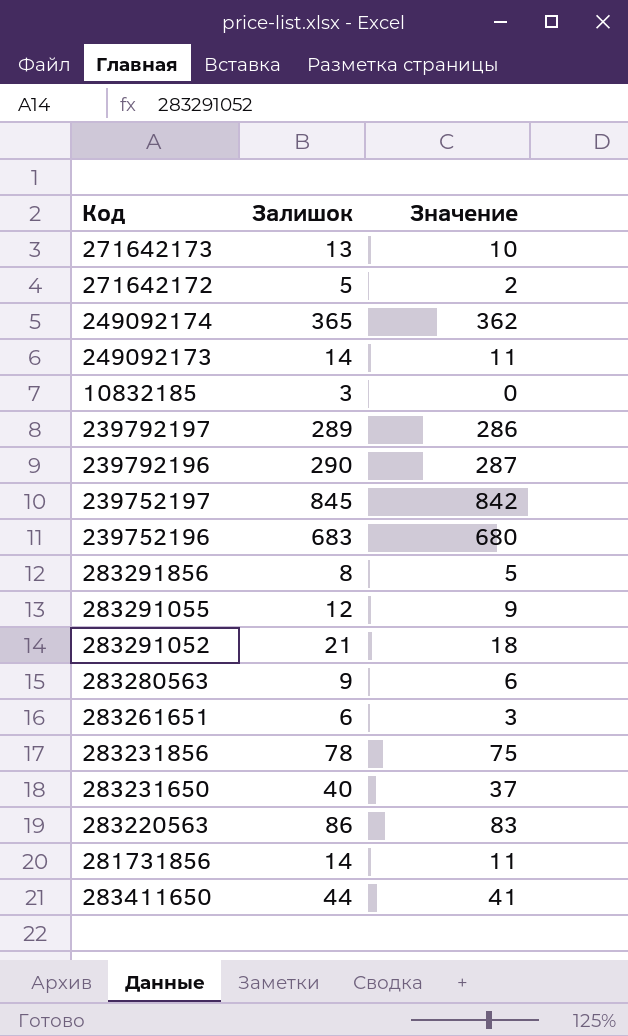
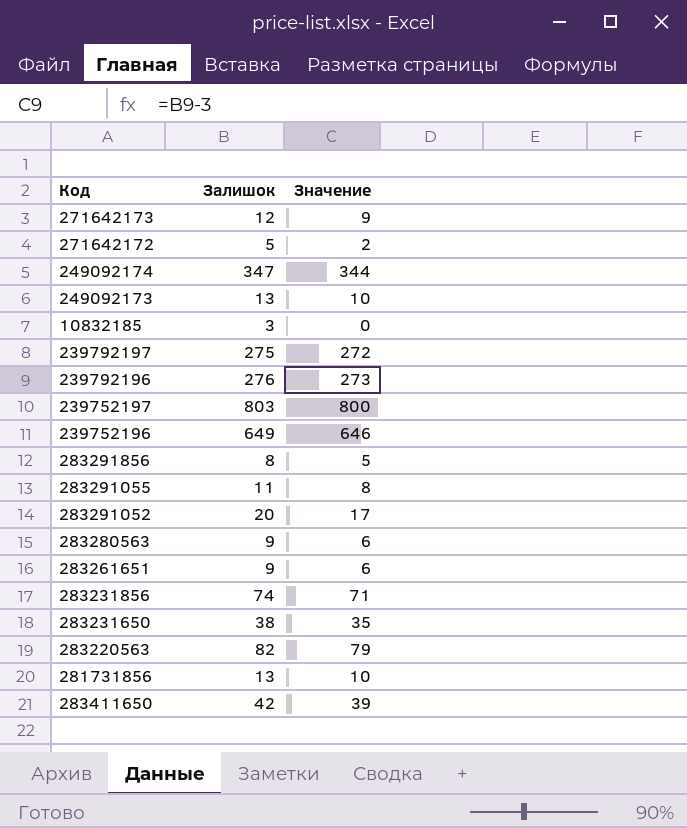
271642173 | Залишок: 13 -> 12
271642173 | Значение: 10 -> 9
249092174 | Залишок: 365 -> 347
249092174 | Значение: 362 -> 344
249092173 | Залишок: 14 -> 13
249092173 | Значение: 11 -> 10
239792197 | Залишок: 289 -> 275
239792197 | Значение: 286 -> 272
239792196 | Залишок: 290 -> 276
239792196 | Значение: 287 -> 273
239752197 | Залишок: 845 -> 803
239752197 | Значение: 842 -> 800
239752196 | Залишок: 683 -> 649
239752196 | Значение: 680 -> 646
283291055 | Залишок: 12 -> 11
283291055 | Значение: 9 -> 8
283291052 | Залишок: 21 -> 20
283291052 | Значение: 18 -> 17
283261651 | Залишок: 6 -> 9
283261651 | Значение: 3 -> 6
283231856 | Залишок: 78 -> 74
283231856 | Значение: 75 -> 71
283231650 | Залишок: 40 -> 38
283231650 | Значение: 37 -> 35
283220563 | Залишок: 86 -> 82
283220563 | Значение: 83 -> 79
281731856 | Залишок: 14 -> 13
281731856 | Значение: 11 -> 10
283411650 | Залишок: 44 -> 42
283411650 | Значение: 41 -> 39

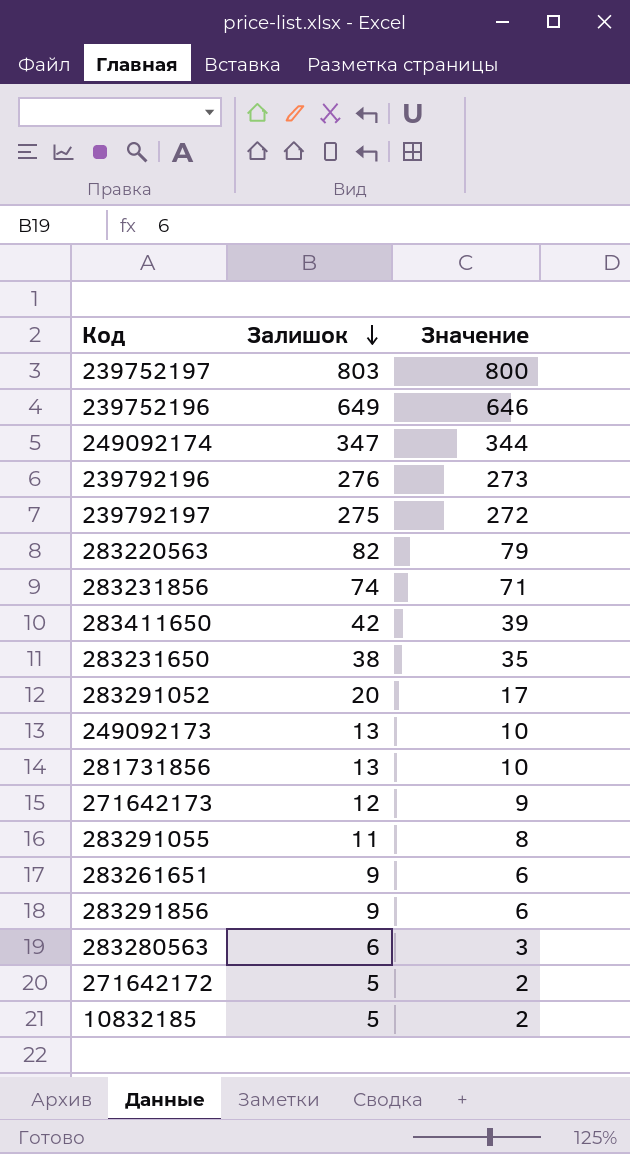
row order: none -> Залишок descending
283291856 | Залишок: 8 -> 9
283291856 | Значение: 5 -> 6
283280563 | Залишок: 9 -> 6
283280563 | Значение: 6 -> 3
10832185 | Залишок: 3 -> 5
10832185 | Значение: 0 -> 2

